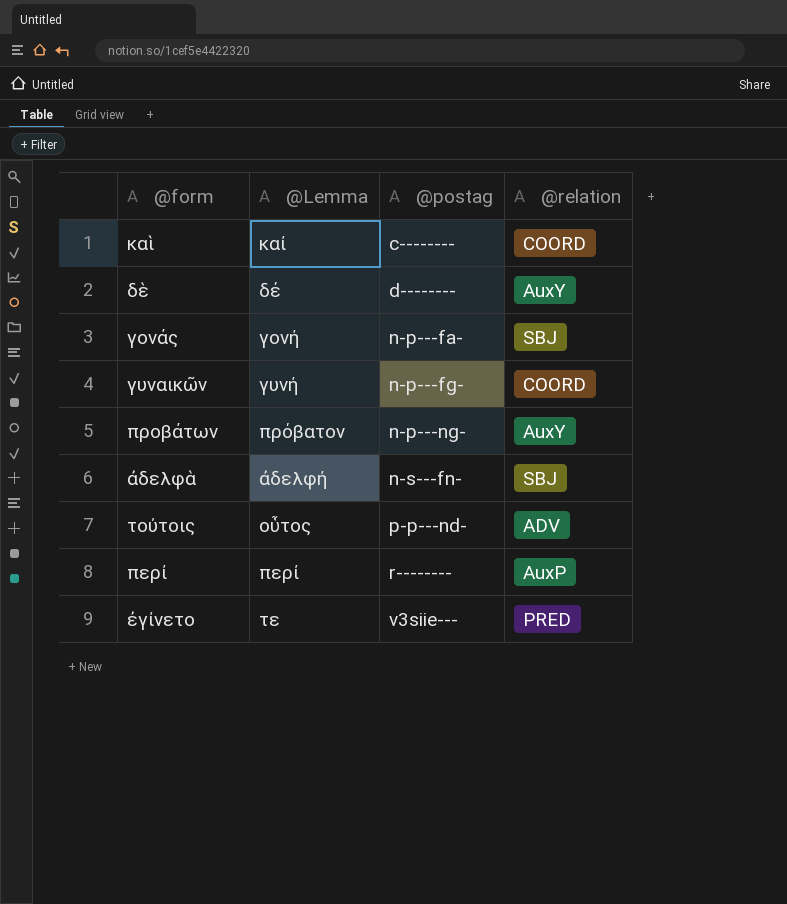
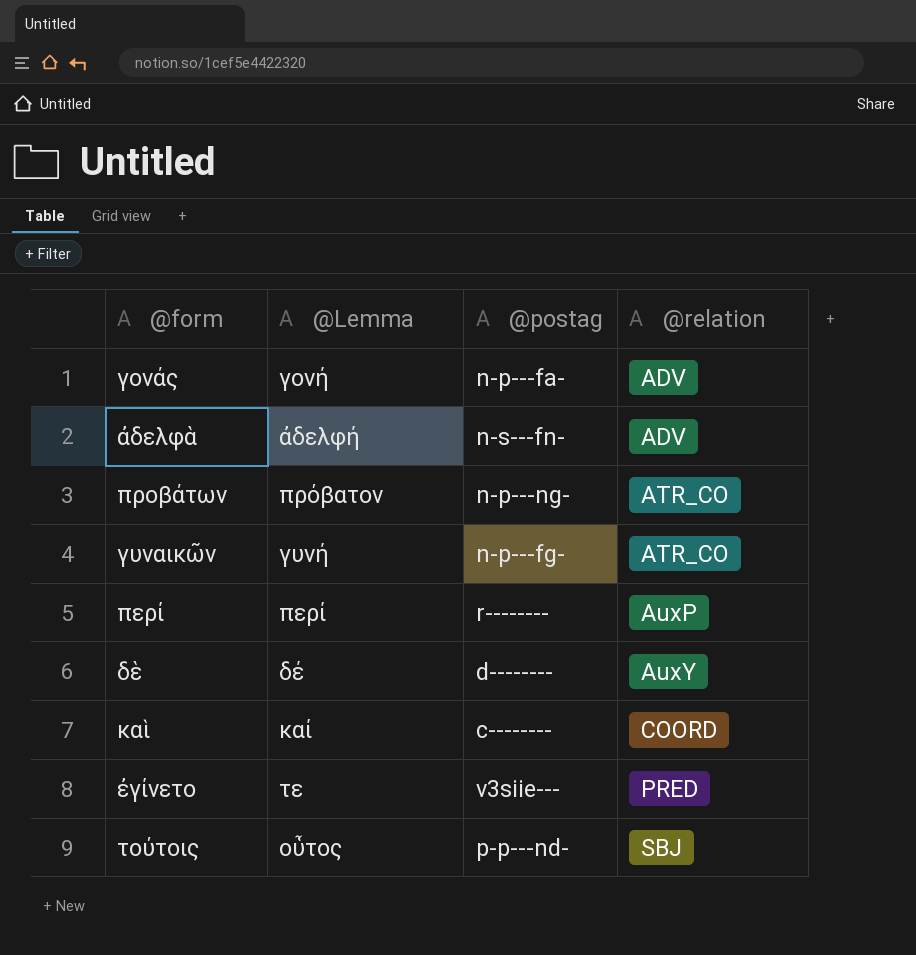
row order: @postag ascending -> @relation ascending
γονάς | @relation: SBJ -> ADV
ἀδελφὰ | @relation: SBJ -> ADV
προβάτων | @relation: AuxY -> ATR_CO
γυναικῶν | @relation: COORD -> ATR_CO
τούτοις | @relation: ADV -> SBJ

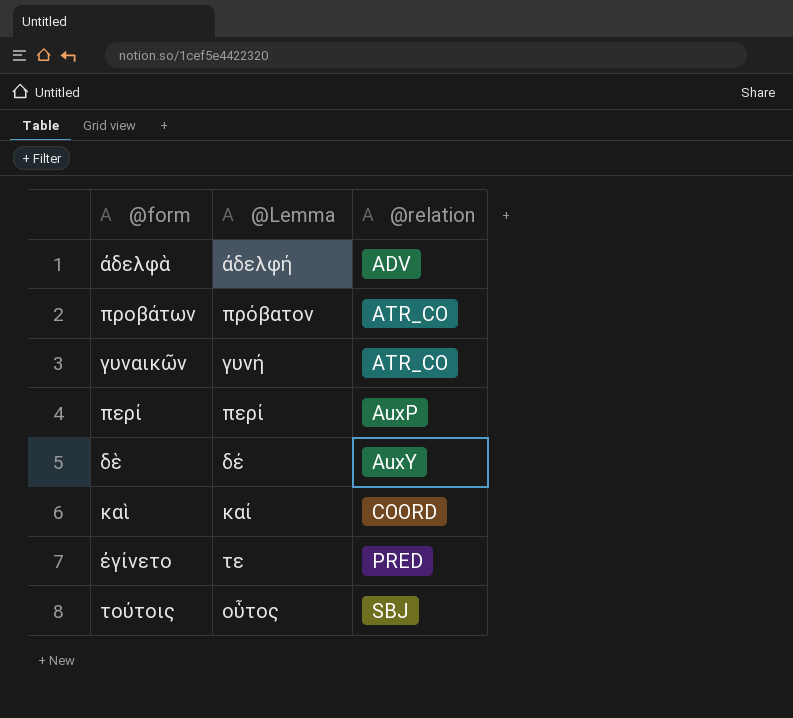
column @postag | position: 3 -> none
row γονάς: γονή | n-p---fa- | ADV -> none

